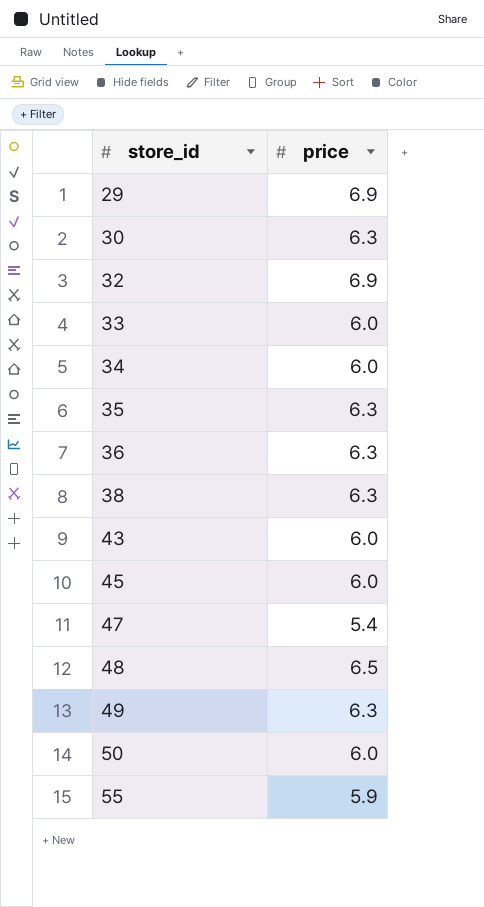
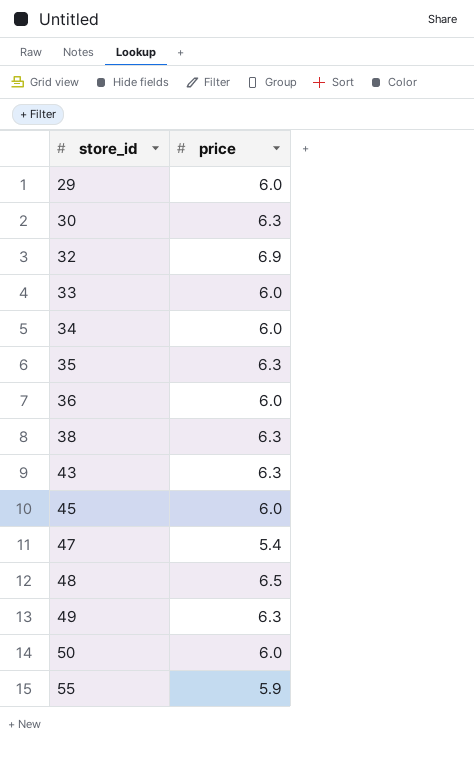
29 | price: 6.9 -> 6.0
36 | price: 6.3 -> 6.0
43 | price: 6.0 -> 6.3

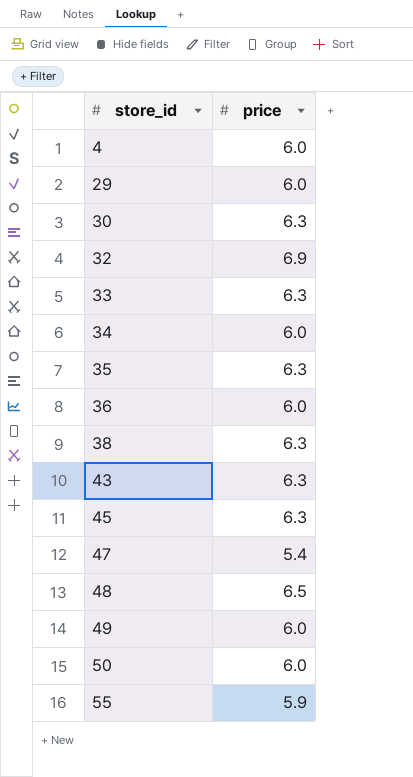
row 4: none -> 6.0
33 | price: 6.0 -> 6.3
45 | price: 6.0 -> 6.3
49 | price: 6.3 -> 6.0

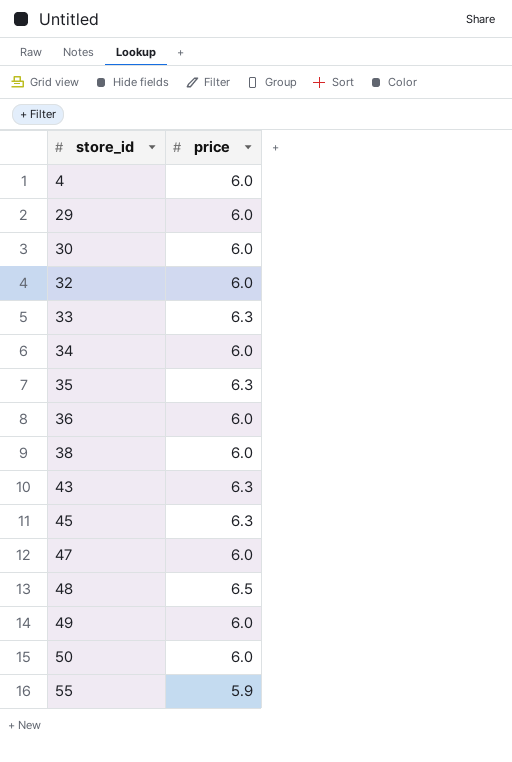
30 | price: 6.3 -> 6.0
32 | price: 6.9 -> 6.0
38 | price: 6.3 -> 6.0
47 | price: 5.4 -> 6.0

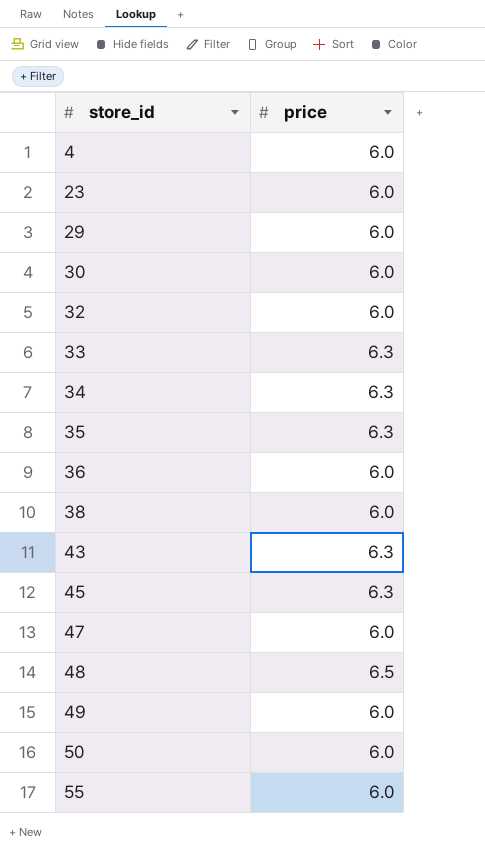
row 23: none -> 6.0
34 | price: 6.0 -> 6.3
55 | price: 5.9 -> 6.0

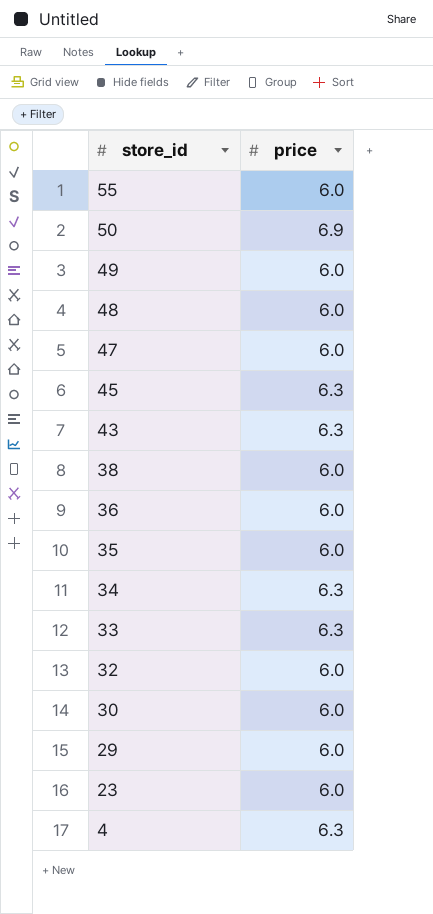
row order: store_id ascending -> store_id descending
50 | price: 6.0 -> 6.9
48 | price: 6.5 -> 6.0
35 | price: 6.3 -> 6.0
4 | price: 6.0 -> 6.3

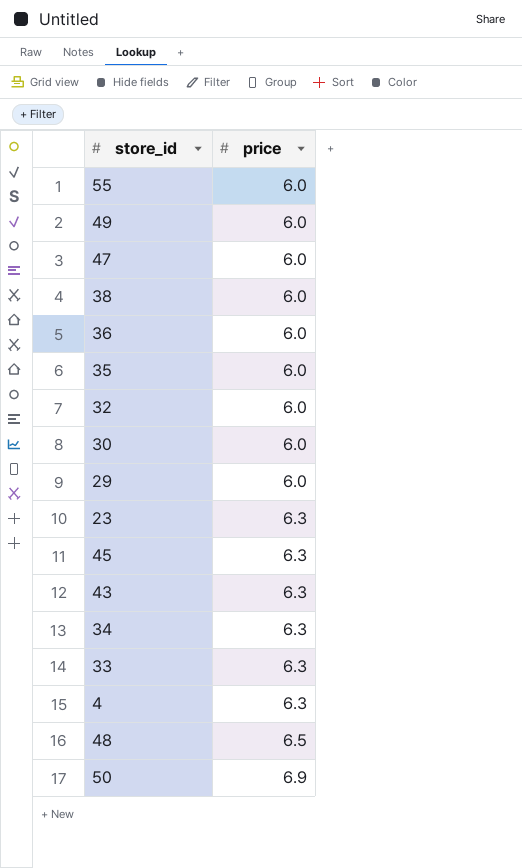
row order: store_id descending -> price ascending
23 | price: 6.0 -> 6.3
48 | price: 6.0 -> 6.5

